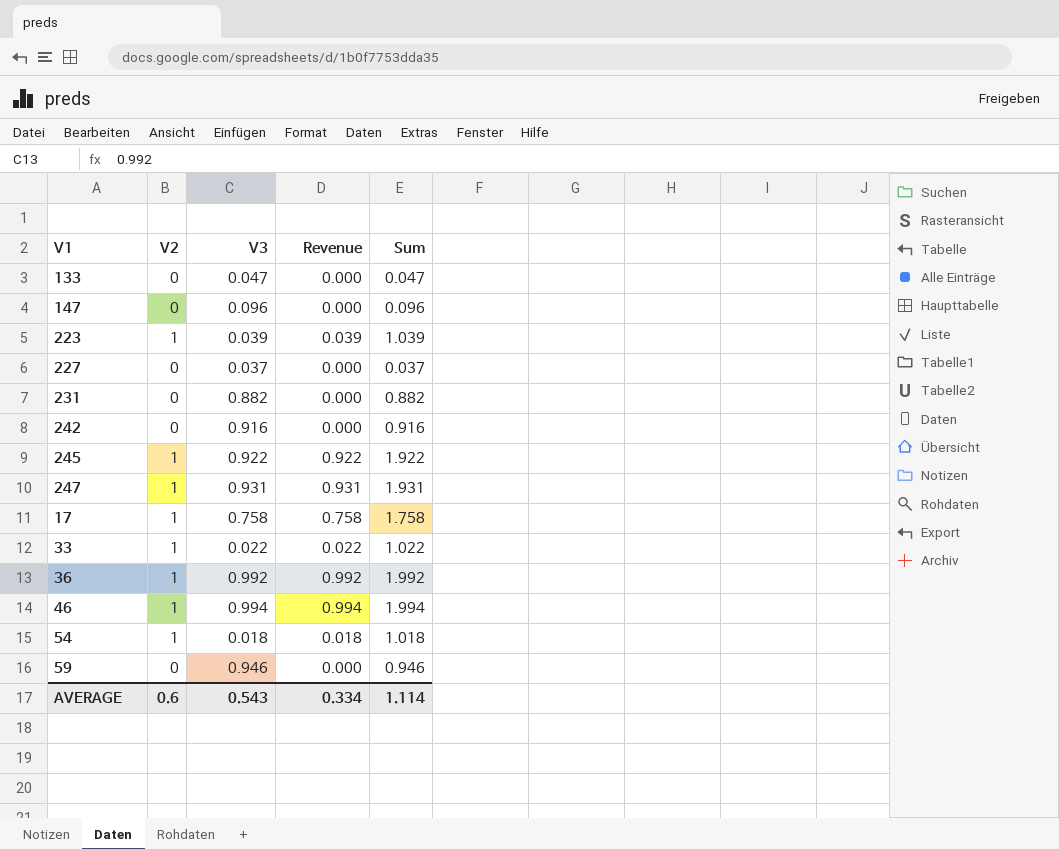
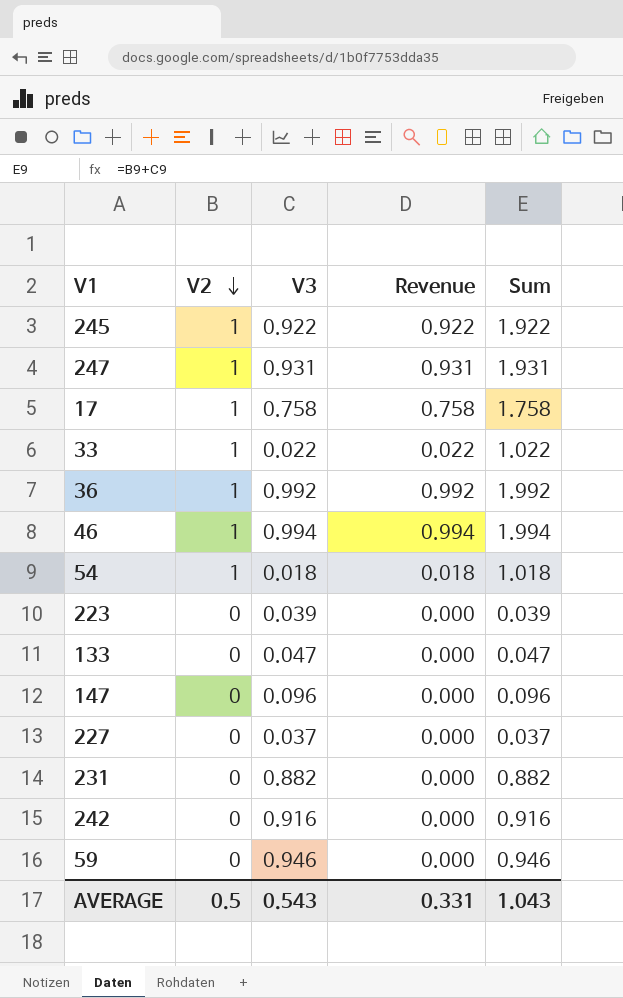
row order: none -> V2 descending
223 | V2: 1 -> 0
223 | Revenue: 0.039 -> 0.000
223 | Sum: 1.039 -> 0.039
AVERAGE | V2: 0.6 -> 0.5
AVERAGE | Revenue: 0.334 -> 0.331
AVERAGE | Sum: 1.114 -> 1.043

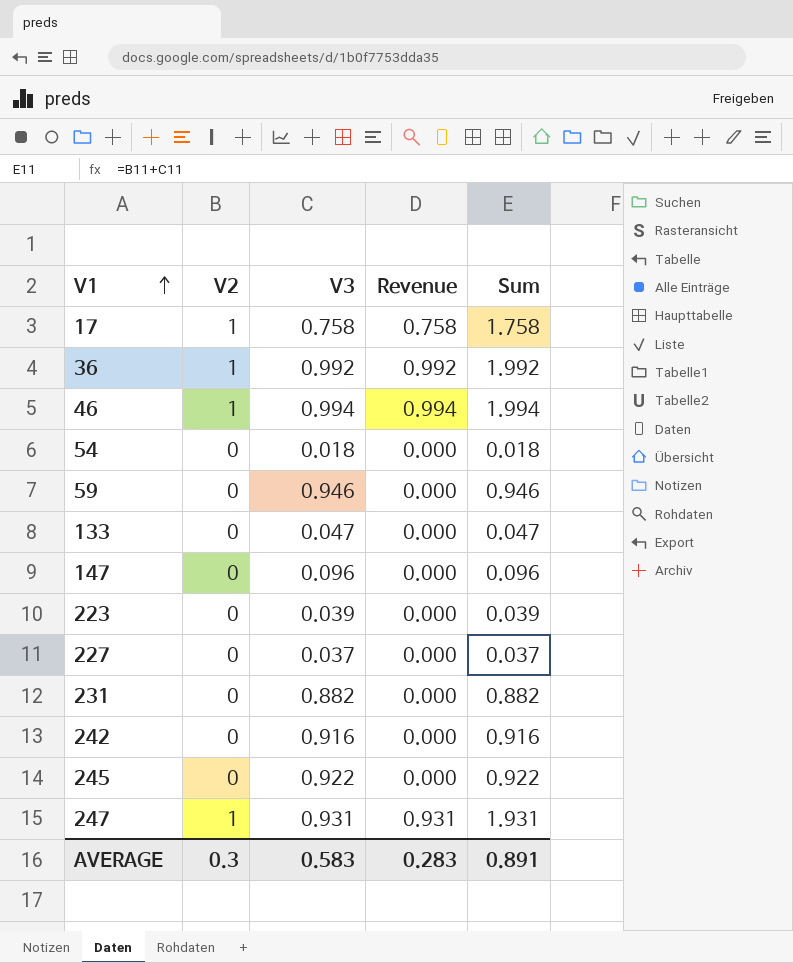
row order: V2 descending -> V1 ascending
row 33: 1 | 0.022 | 0.022 | 1.022 -> none
54 | V2: 1 -> 0
54 | Revenue: 0.018 -> 0.000
54 | Sum: 1.018 -> 0.018
245 | V2: 1 -> 0
245 | Revenue: 0.922 -> 0.000
245 | Sum: 1.922 -> 0.922
AVERAGE | V2: 0.5 -> 0.3
AVERAGE | V3: 0.543 -> 0.583
AVERAGE | Revenue: 0.331 -> 0.283
AVERAGE | Sum: 1.043 -> 0.891

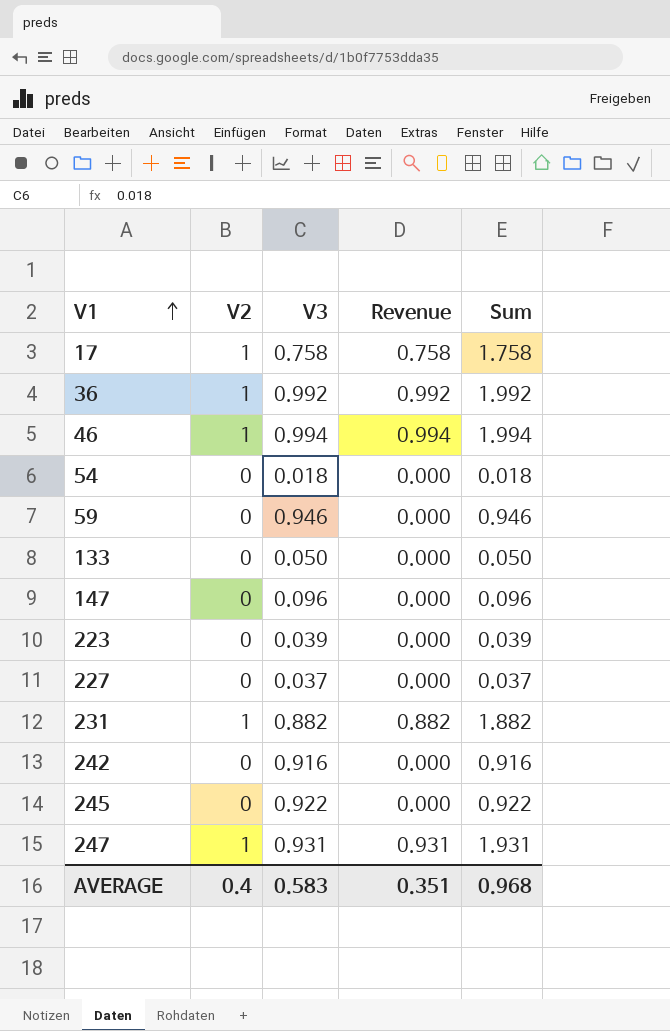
133 | V3: 0.047 -> 0.050
133 | Sum: 0.047 -> 0.050
231 | V2: 0 -> 1
231 | Revenue: 0.000 -> 0.882
231 | Sum: 0.882 -> 1.882
AVERAGE | V2: 0.3 -> 0.4
AVERAGE | Revenue: 0.283 -> 0.351
AVERAGE | Sum: 0.891 -> 0.968

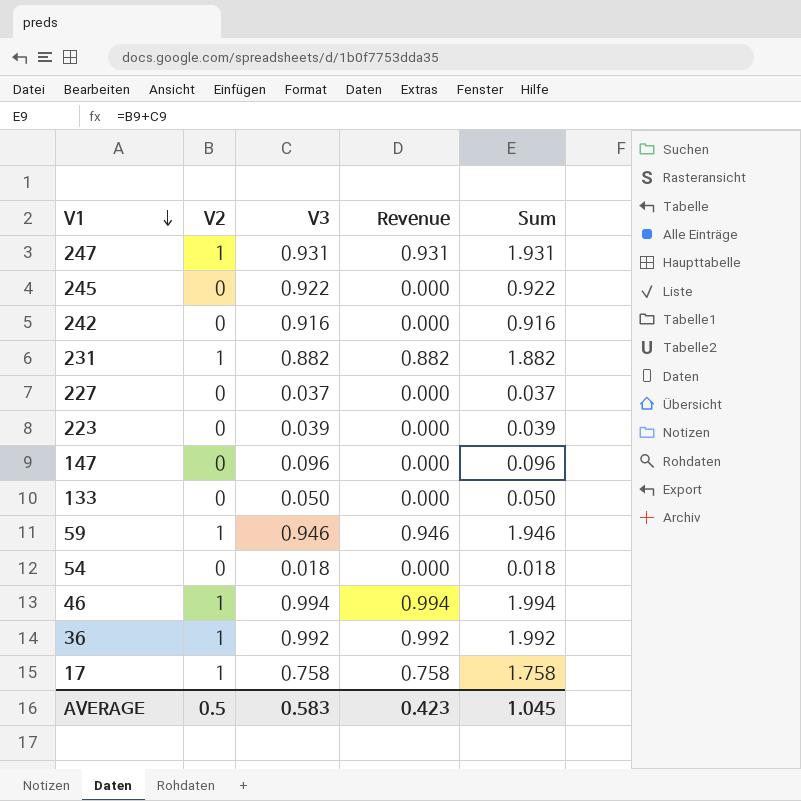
row order: V1 ascending -> V1 descending
59 | V2: 0 -> 1
59 | Revenue: 0.000 -> 0.946
59 | Sum: 0.946 -> 1.946
AVERAGE | V2: 0.4 -> 0.5
AVERAGE | Revenue: 0.351 -> 0.423
AVERAGE | Sum: 0.968 -> 1.045

